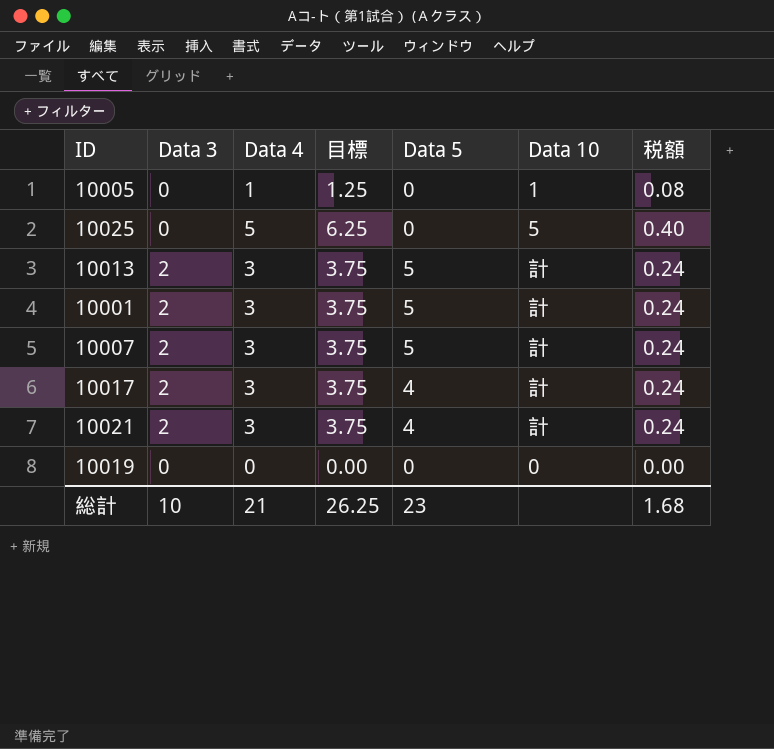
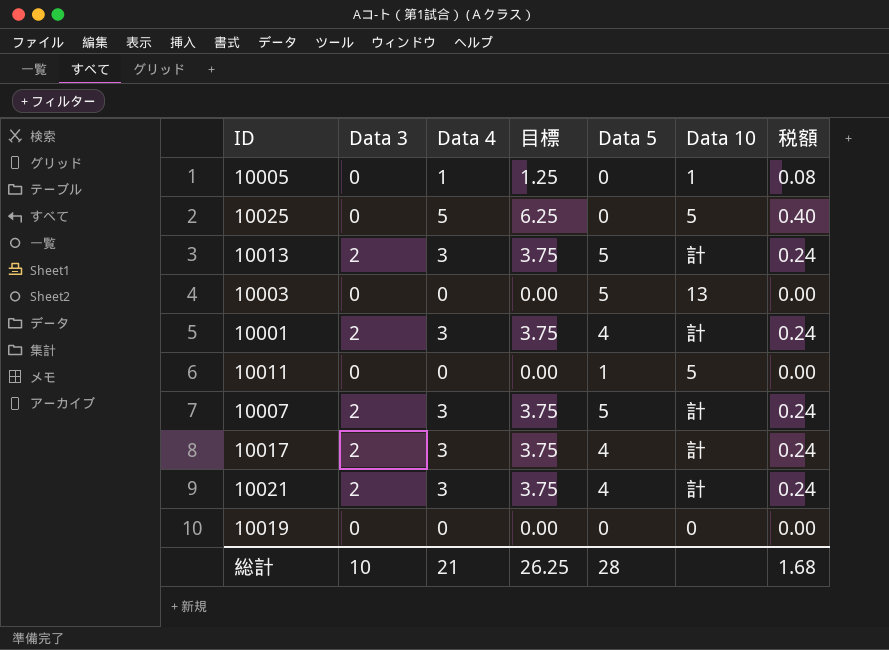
row 10003: none -> 0 | 0 | 0.00 | 5 | 13 | 0.00
10001 | Data 5: 5 -> 4
row 10011: none -> 0 | 0 | 0.00 | 1 | 5 | 0.00
総計 | Data 5: 23 -> 28

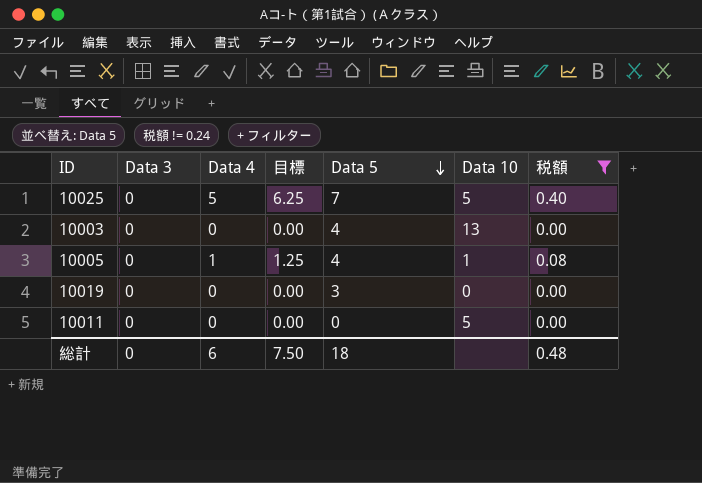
filter: none -> 税額 != 0.24
row order: none -> Data 5 descending
10025 | Data 5: 0 -> 7
10003 | Data 5: 5 -> 4
10005 | Data 5: 0 -> 4
10019 | Data 5: 0 -> 3
10011 | Data 5: 1 -> 0
総計 | Data 3: 10 -> 0
総計 | Data 4: 21 -> 6
総計 | 目標: 26.25 -> 7.50
総計 | Data 5: 28 -> 18
総計 | 税額: 1.68 -> 0.48

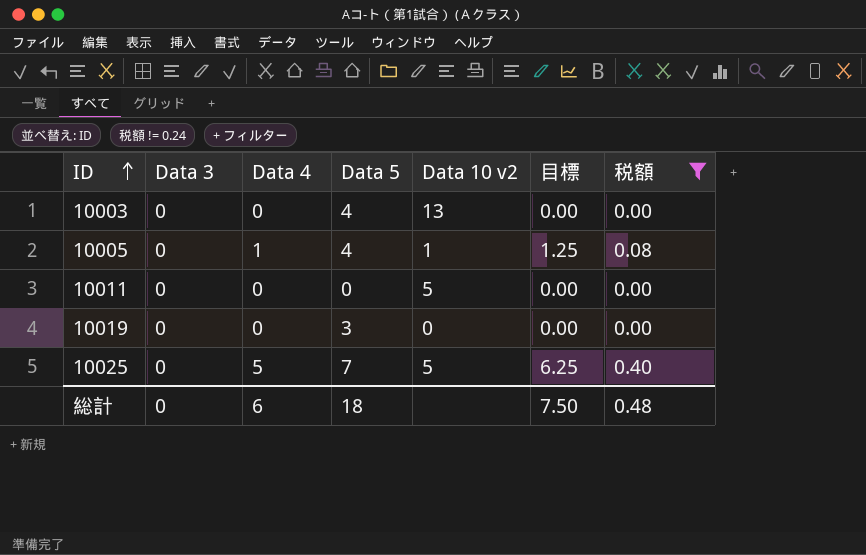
row order: Data 5 descending -> ID ascending
column name: Data 10 -> Data 10 v2
column 目標 | position: 4 -> 6

